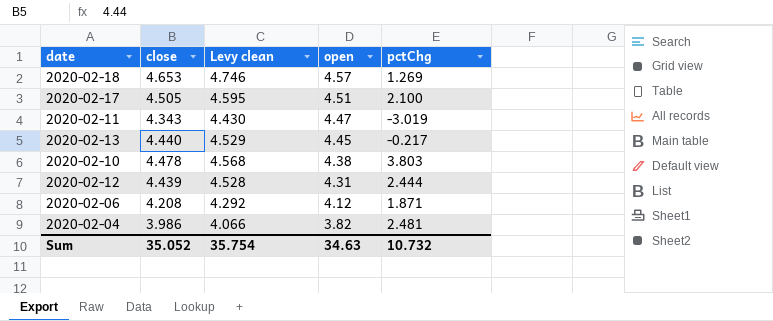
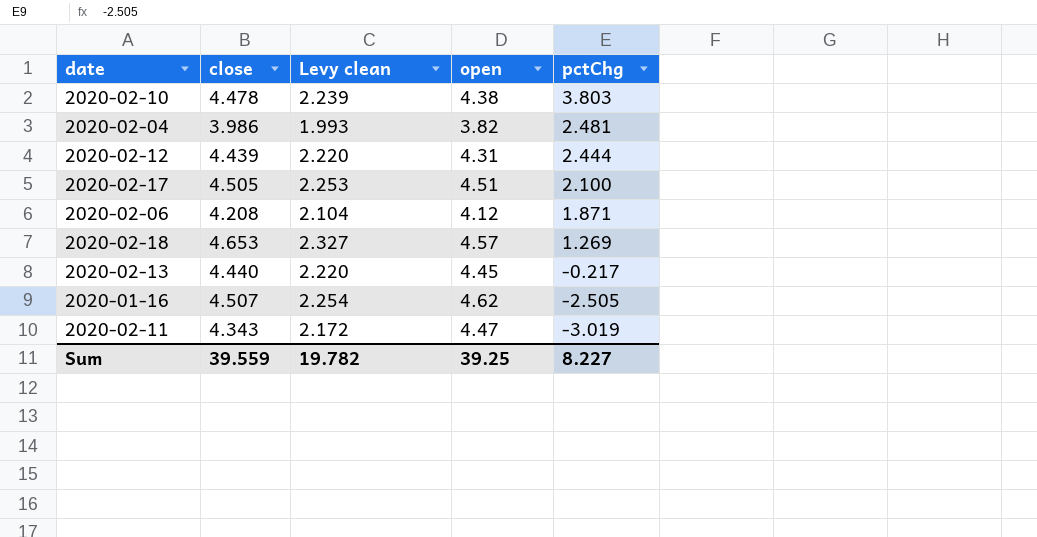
row order: open descending -> pctChg descending
column Levy clean | formula: [close] * 1.02 -> [close] * 0.5
row 2020-01-16: none -> 4.507 | 2.254 | 4.62 | -2.505
Sum | close: 35.052 -> 39.559
Sum | Levy clean: 35.754 -> 19.782
Sum | open: 34.63 -> 39.25
Sum | pctChg: 10.732 -> 8.227

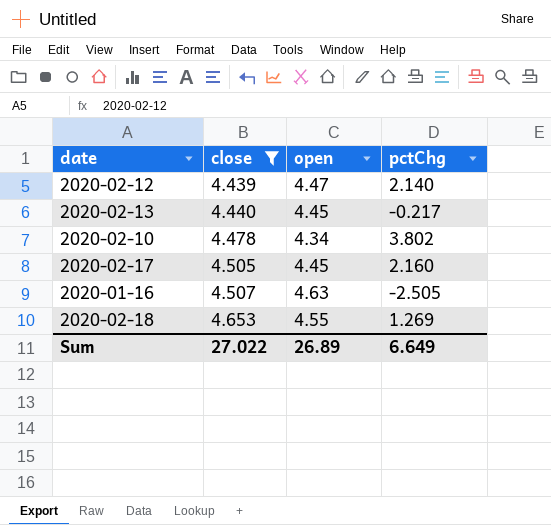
filter: none -> close >= 4.439
row order: pctChg descending -> close ascending
column Levy clean | formula: [close] * 0.5 -> none
2020-02-12 | open: 4.31 -> 4.47
2020-02-12 | pctChg: 2.444 -> 2.140
2020-02-10 | open: 4.38 -> 4.34
2020-02-10 | pctChg: 3.803 -> 3.802
2020-02-17 | open: 4.51 -> 4.45
2020-02-17 | pctChg: 2.100 -> 2.160
2020-01-16 | open: 4.62 -> 4.63
2020-02-18 | open: 4.57 -> 4.55
Sum | close: 39.559 -> 27.022
Sum | open: 39.25 -> 26.89
Sum | pctChg: 8.227 -> 6.649

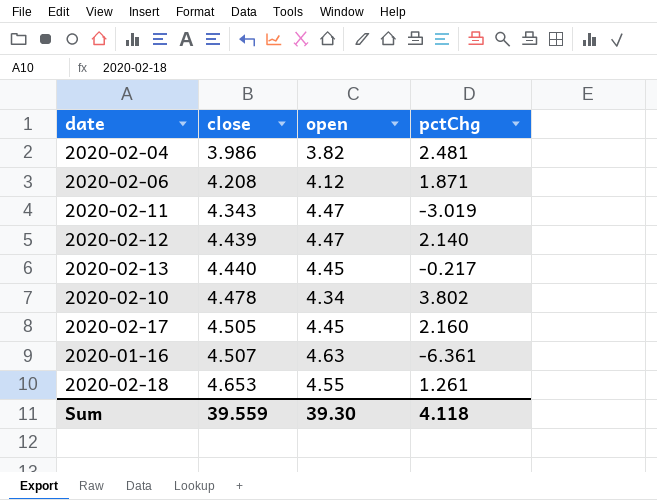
filter: close >= 4.439 -> none
2020-01-16 | pctChg: -2.505 -> -6.361
2020-02-18 | pctChg: 1.269 -> 1.261
Sum | close: 27.022 -> 39.559
Sum | open: 26.89 -> 39.30
Sum | pctChg: 6.649 -> 4.118

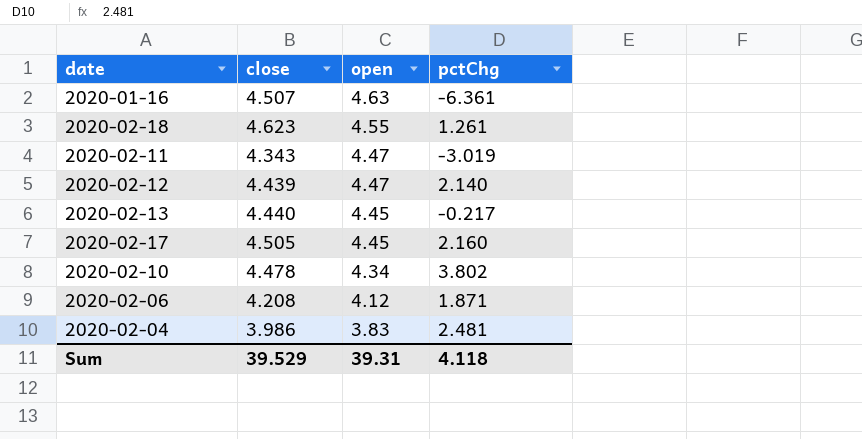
row order: close ascending -> open descending
2020-02-18 | close: 4.653 -> 4.623
2020-02-04 | open: 3.82 -> 3.83
Sum | close: 39.559 -> 39.529
Sum | open: 39.30 -> 39.31

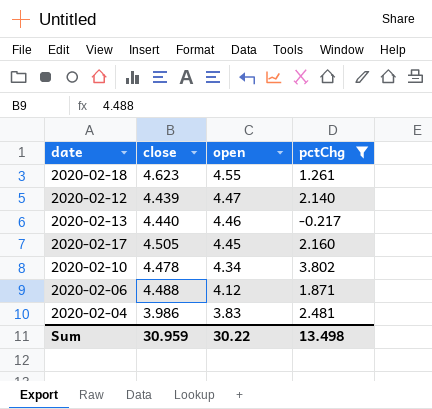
filter: none -> pctChg >= -0.217
2020-02-13 | open: 4.45 -> 4.46
2020-02-06 | close: 4.208 -> 4.488
Sum | close: 39.529 -> 30.959
Sum | open: 39.31 -> 30.22
Sum | pctChg: 4.118 -> 13.498

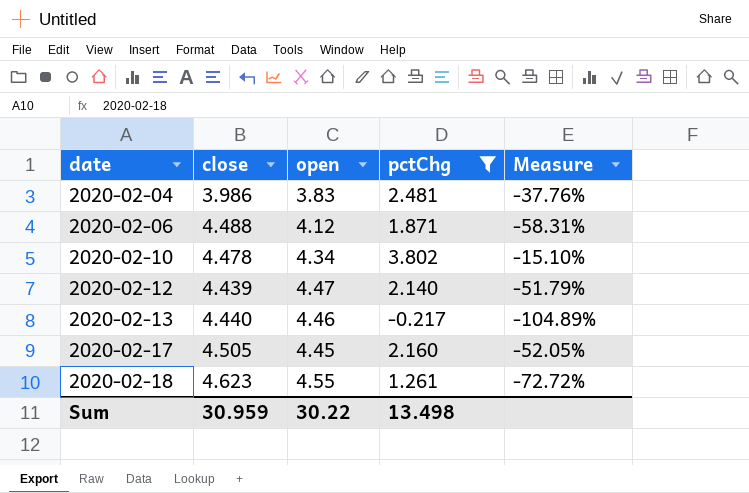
row order: open descending -> date ascending
column Measure | formula: none -> ([pctChg] - [close]) / [close]

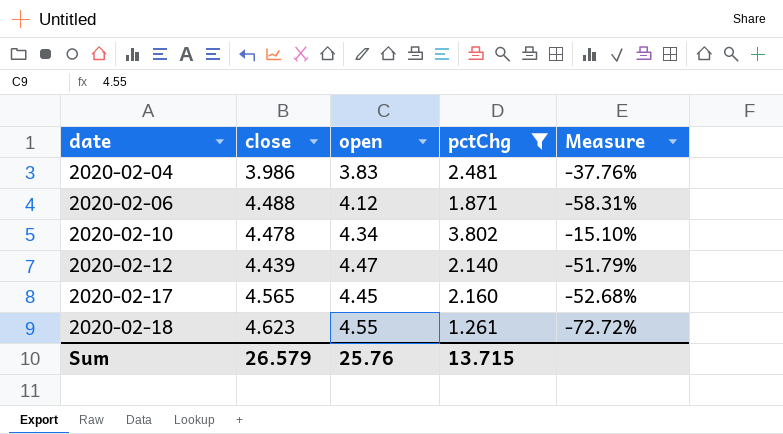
row 2020-02-13: 4.440 | 4.46 | -0.217 | -104.89% -> none
2020-02-17 | close: 4.505 -> 4.565
2020-02-17 | Measure: -52.05% -> -52.68%
Sum | close: 30.959 -> 26.579
Sum | open: 30.22 -> 25.76
Sum | pctChg: 13.498 -> 13.715

